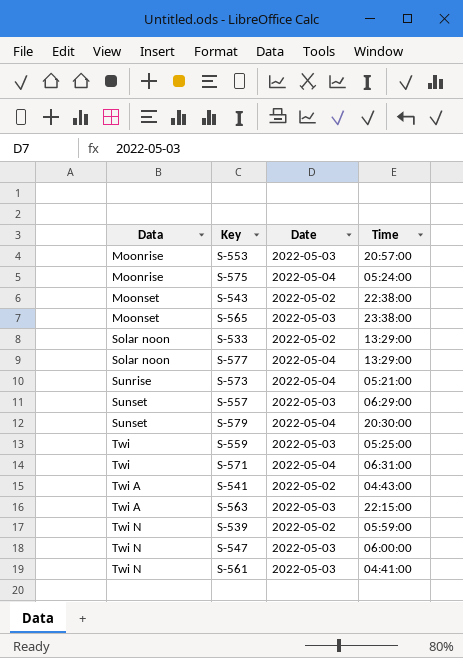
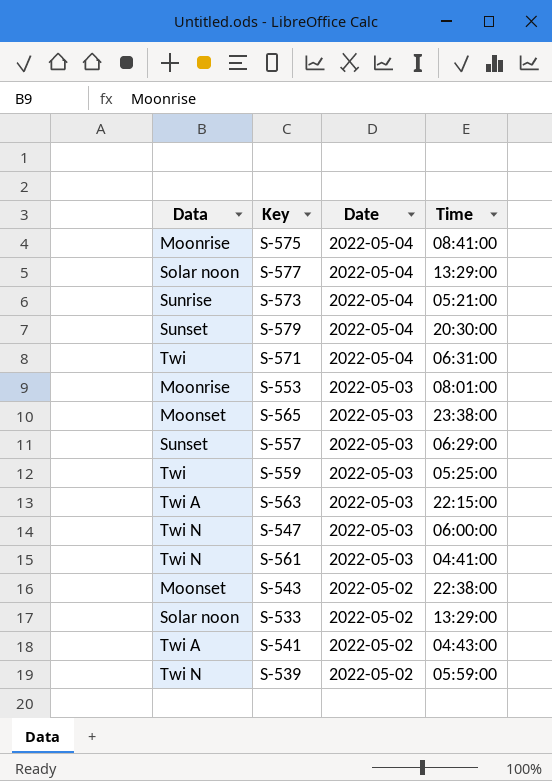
row order: Data ascending -> Date descending
S-575 | Time: 05:24:00 -> 08:41:00
S-553 | Time: 20:57:00 -> 08:01:00

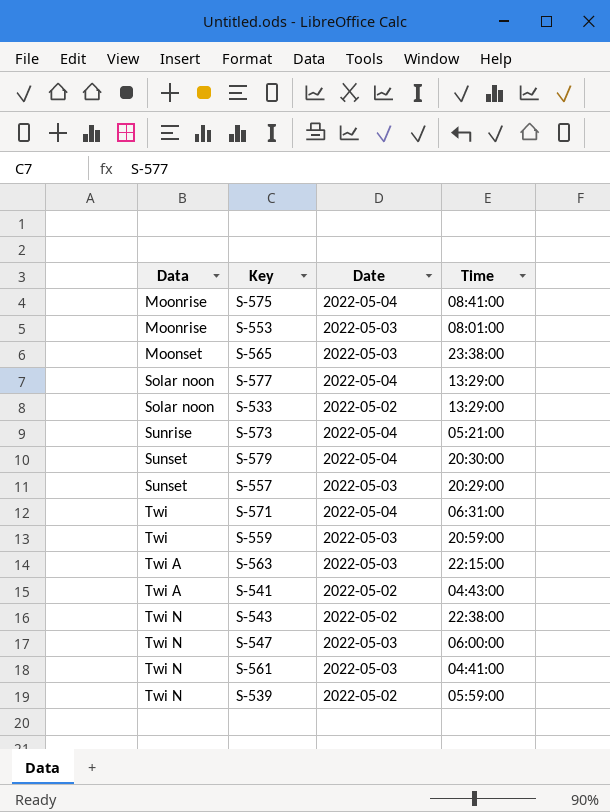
row order: Date descending -> Data ascending
S-557 | Time: 06:29:00 -> 20:29:00
S-559 | Time: 05:25:00 -> 20:59:00
S-543 | Data: Moonset -> Twi N

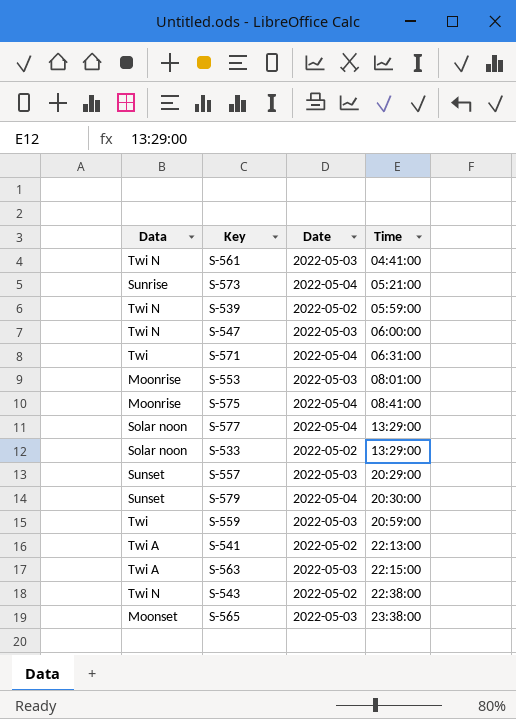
row order: Data ascending -> Time ascending
S-541 | Time: 04:43:00 -> 22:13:00

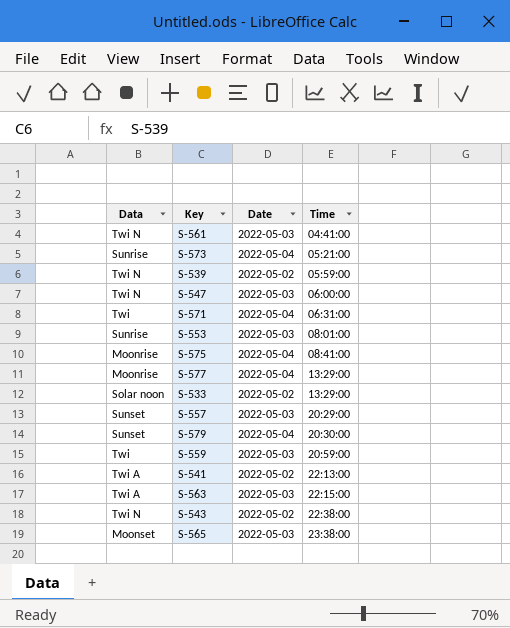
S-553 | Data: Moonrise -> Sunrise
S-577 | Data: Solar noon -> Moonrise

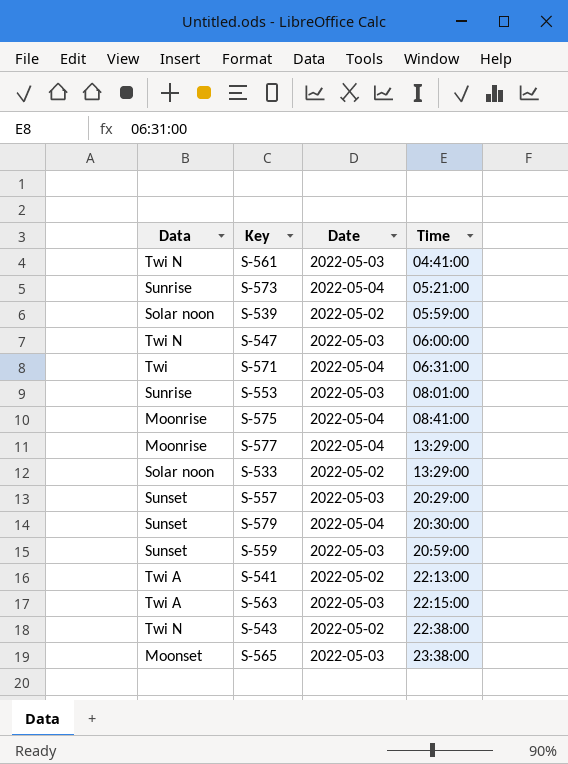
S-539 | Data: Twi N -> Solar noon
S-559 | Data: Twi -> Sunset

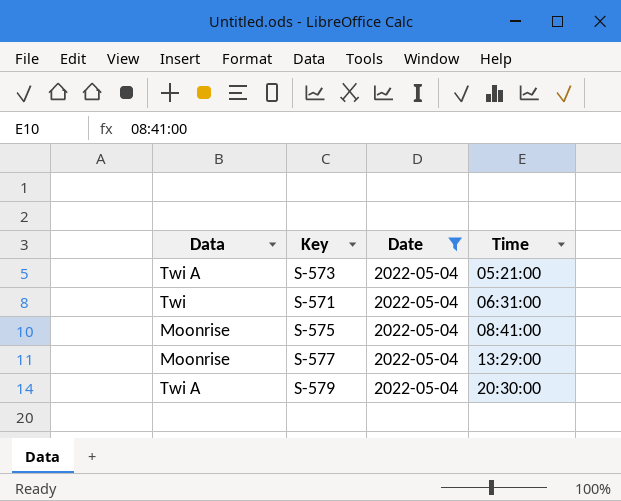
filter: none -> Date = 2022-05-04
S-573 | Data: Sunrise -> Twi A
S-579 | Data: Sunset -> Twi A

